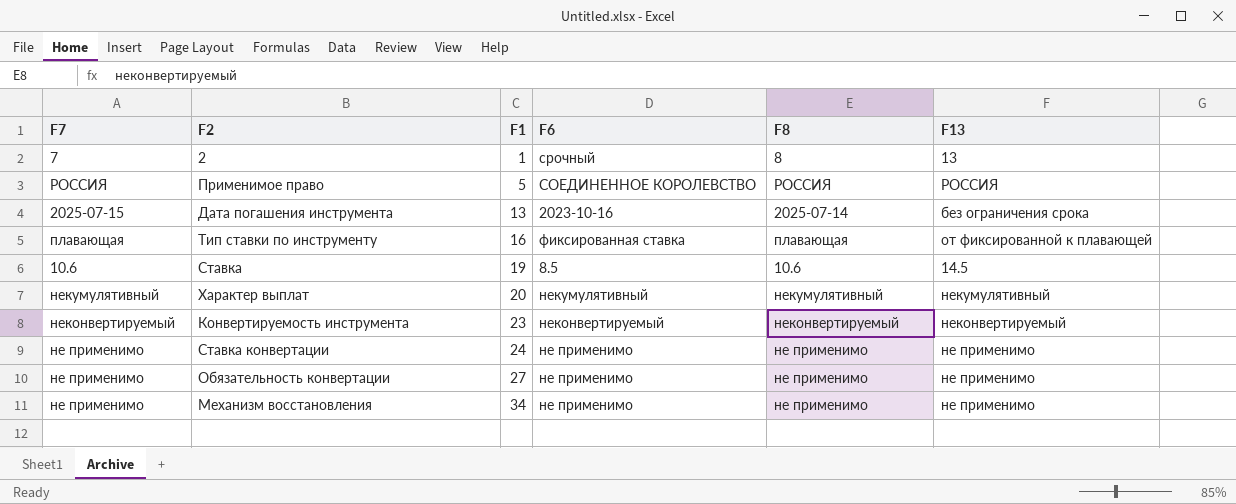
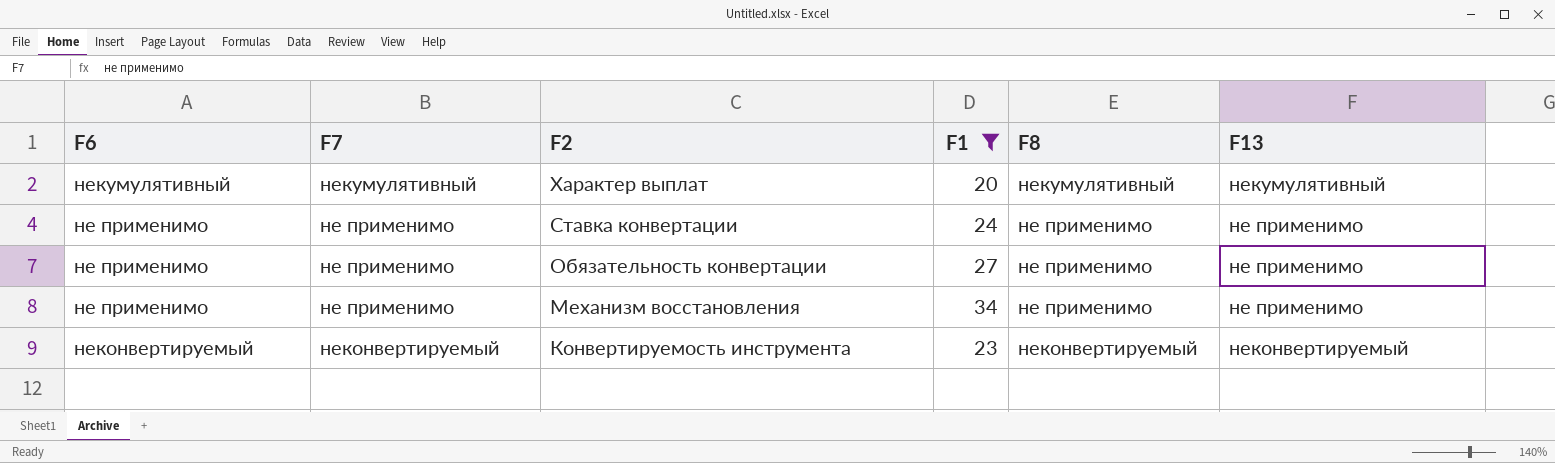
filter: none -> F1 >= 20
row order: F1 ascending -> F2 descending
column F6 | position: 4 -> 1

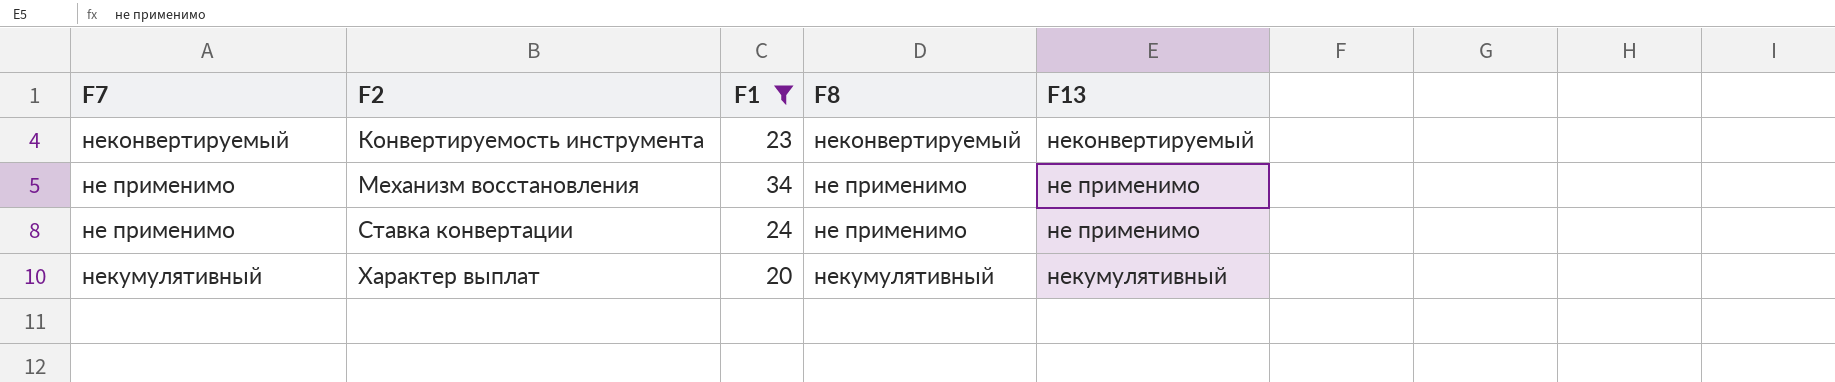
row order: F2 descending -> F2 ascending
column F6 | position: 1 -> none
row Обязательность конвертации: не применимо | не применимо | 27 | не применимо | не применимо -> none

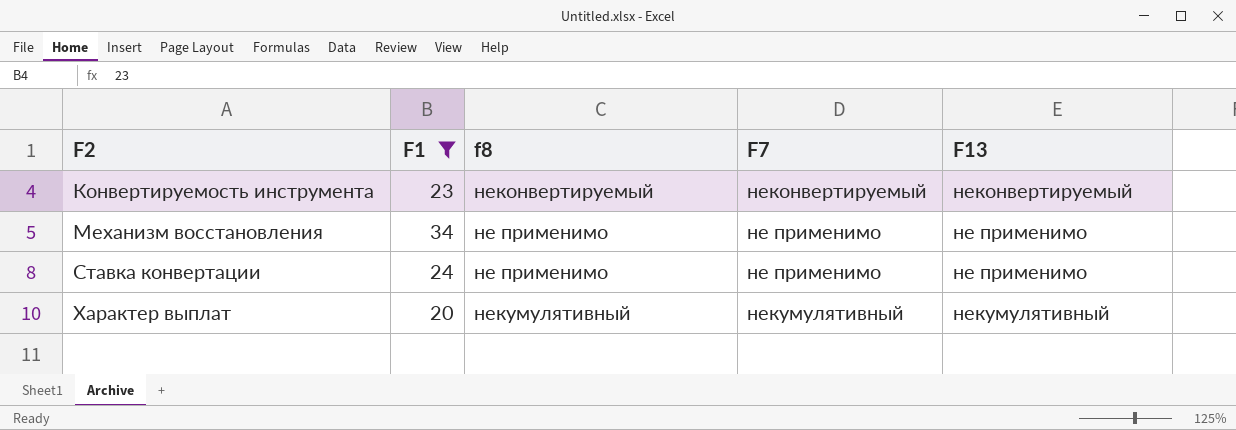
column name: F8 -> f8
column F7 | position: 1 -> 4

